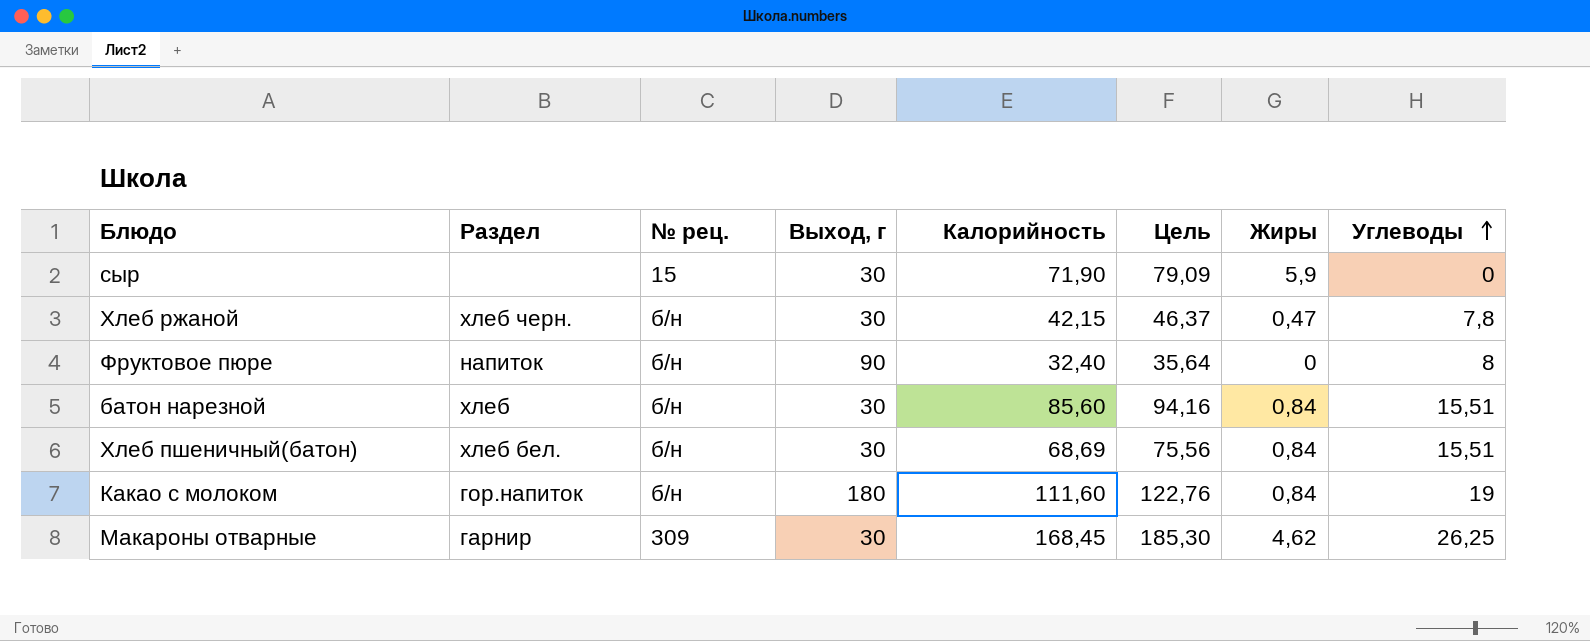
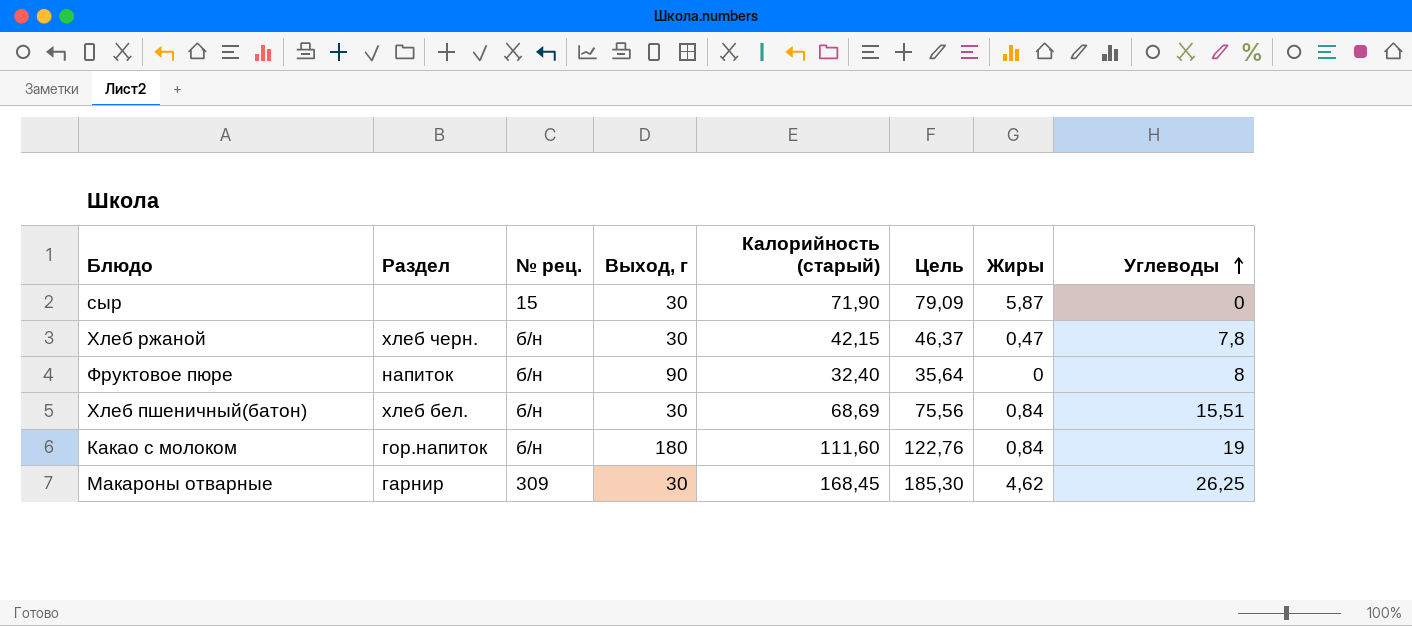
column name: Калорийность -> Калорийность (старый)
row батон нарезной: хлеб | б/н | 30 | 85,60 | 94,16 | 0,84 | 15,51 -> none
сыр | Жиры: 5,9 -> 5,87

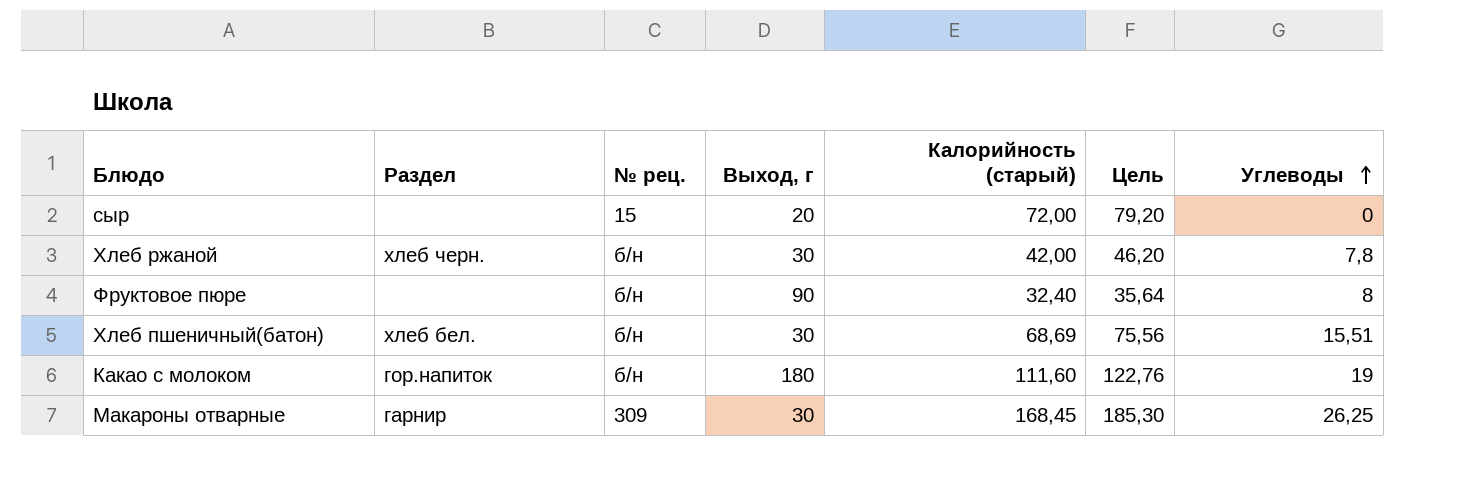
column Жиры | position: 7 -> none
сыр | Выход, г: 30 -> 20
сыр | Калорийность (старый): 71,90 -> 72,00
сыр | Цель: 79,09 -> 79,20
Хлеб ржаной | Калорийность (старый): 42,15 -> 42,00
Хлеб ржаной | Цель: 46,37 -> 46,20
Фруктовое пюре | Раздел: напиток -> none

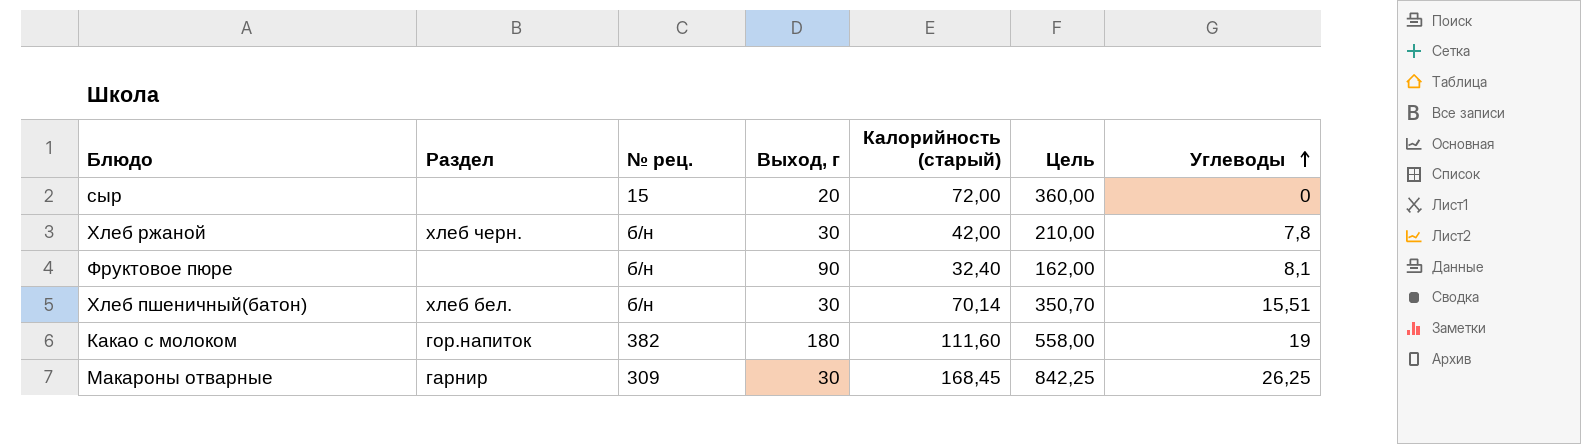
column Цель | formula: [Калорийность (старый)] * 1,1 -> [Калорийность (старый)] * 5
Фруктовое пюре | Углеводы: 8 -> 8,1
Хлеб пшеничный(батон) | Калорийность (старый): 68,69 -> 70,14
Какао с молоком | № рец.: б/н -> 382

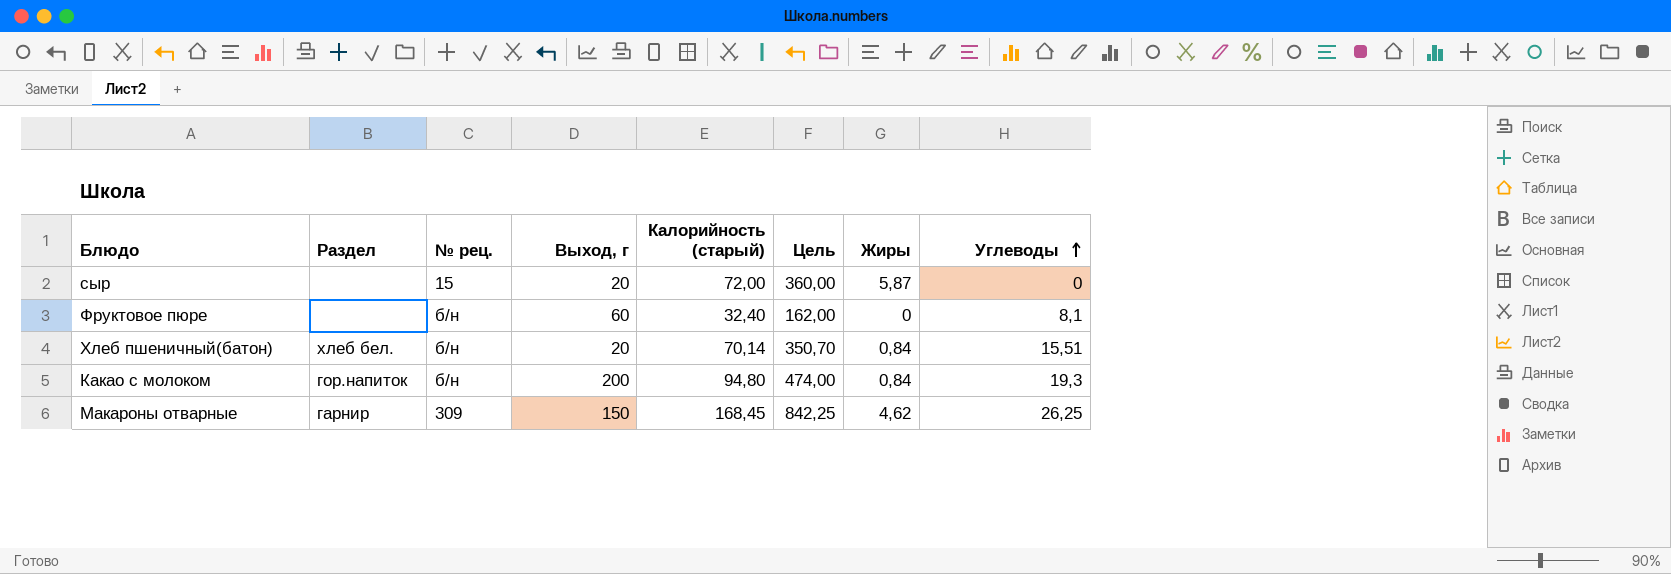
column Жиры | position: none -> 7
row Хлеб ржаной: хлеб черн. | б/н | 30 | 42,00 | 210,00 | 7,8 -> none
Фруктовое пюре | Выход, г: 90 -> 60
Хлеб пшеничный(батон) | Выход, г: 30 -> 20
Какао с молоком | № рец.: 382 -> б/н
Какао с молоком | Выход, г: 180 -> 200
Какао с молоком | Калорийность (старый): 111,60 -> 94,80
Какао с молоком | Цель: 558,00 -> 474,00
Какао с молоком | Углеводы: 19 -> 19,3
Макароны отварные | Выход, г: 30 -> 150

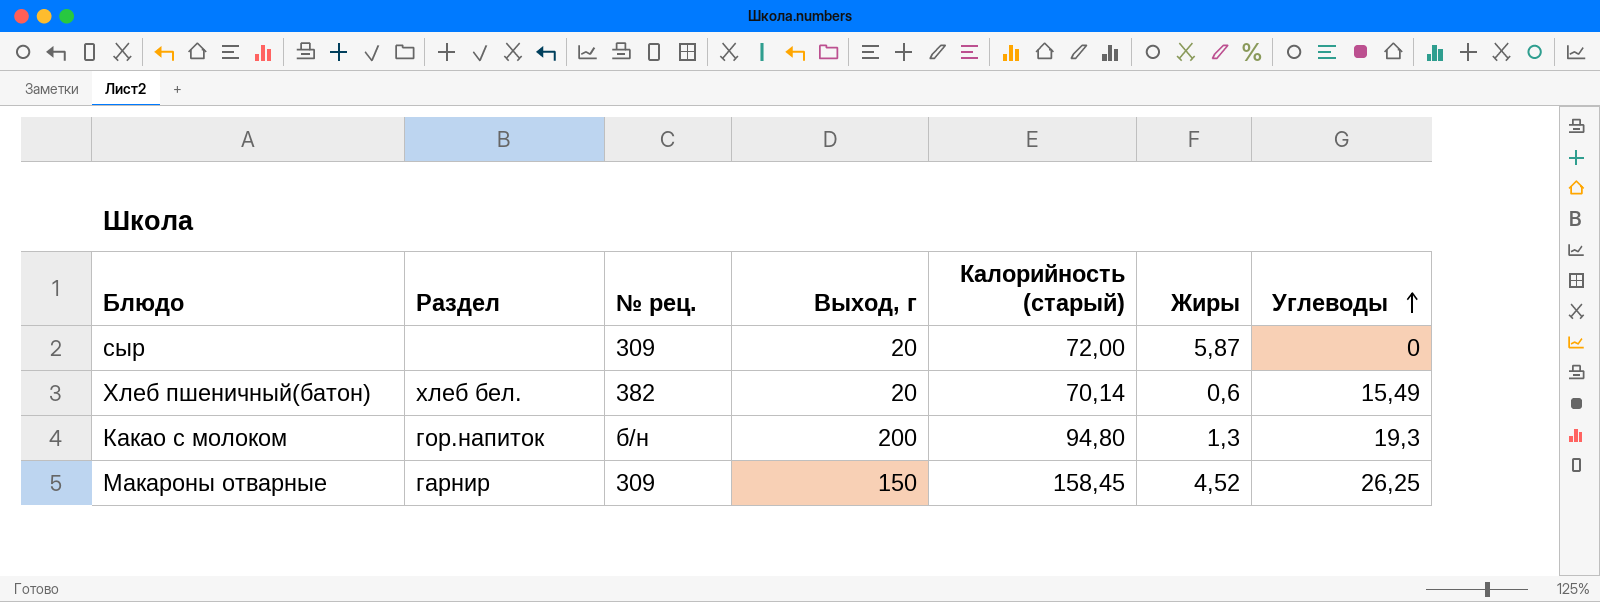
column Цель | formula: [Калорийность (старый)] * 5 -> none
row Фруктовое пюре: none | б/н | 60 | 32,40 | 162,00 | 0 | 8,1 -> none
сыр | № рец.: 15 -> 309
Хлеб пшеничный(батон) | № рец.: б/н -> 382
Хлеб пшеничный(батон) | Жиры: 0,84 -> 0,6
Хлеб пшеничный(батон) | Углеводы: 15,51 -> 15,49
Какао с молоком | Жиры: 0,84 -> 1,3
Макароны отварные | Калорийность (старый): 168,45 -> 158,45
Макароны отварные | Жиры: 4,62 -> 4,52

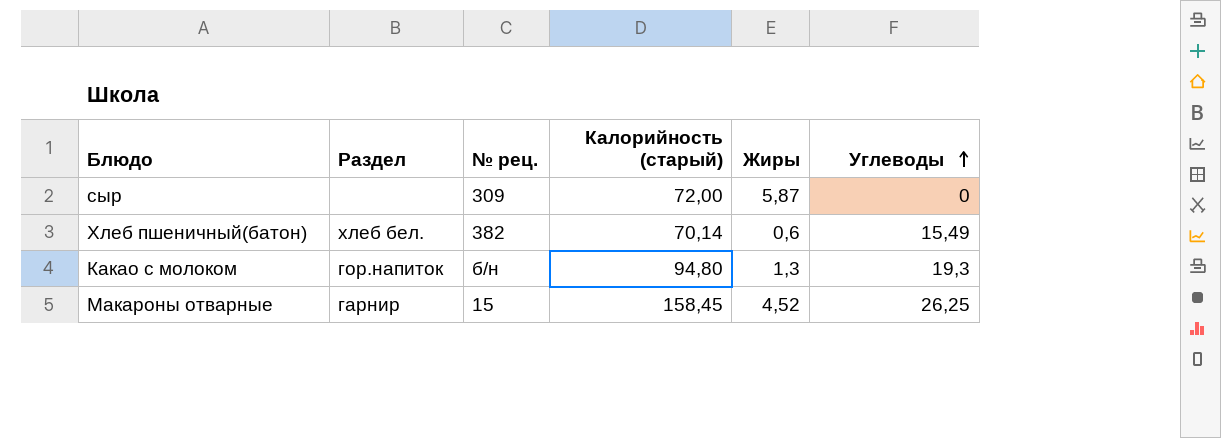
column Выход, г | position: 4 -> none
Макароны отварные | № рец.: 309 -> 15

